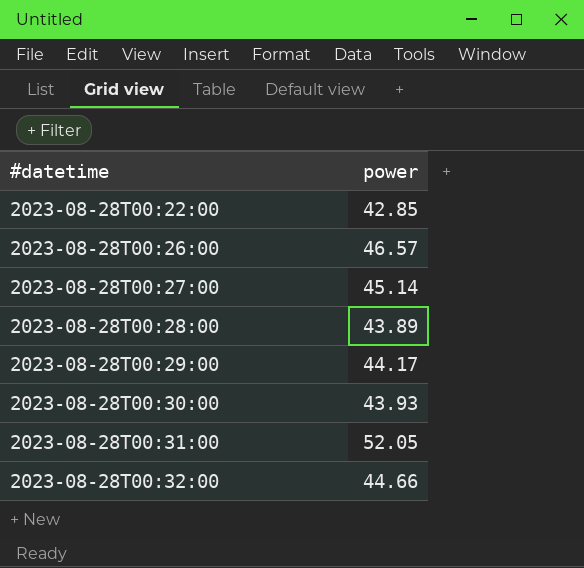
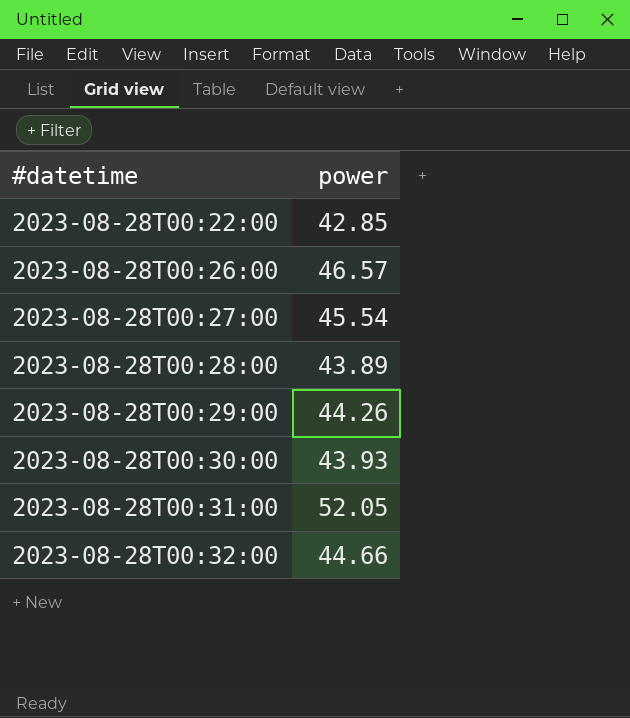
2023-08-28T00:27:00 | power: 45.14 -> 45.54
2023-08-28T00:29:00 | power: 44.17 -> 44.26

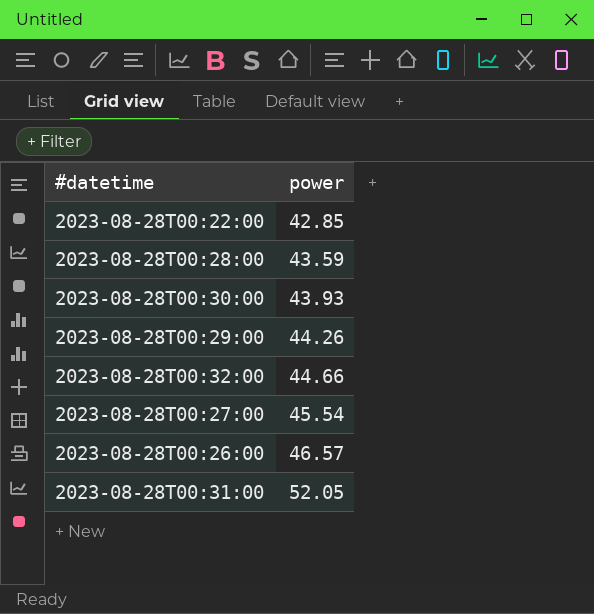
row order: #datetime ascending -> power ascending
2023-08-28T00:28:00 | power: 43.89 -> 43.59

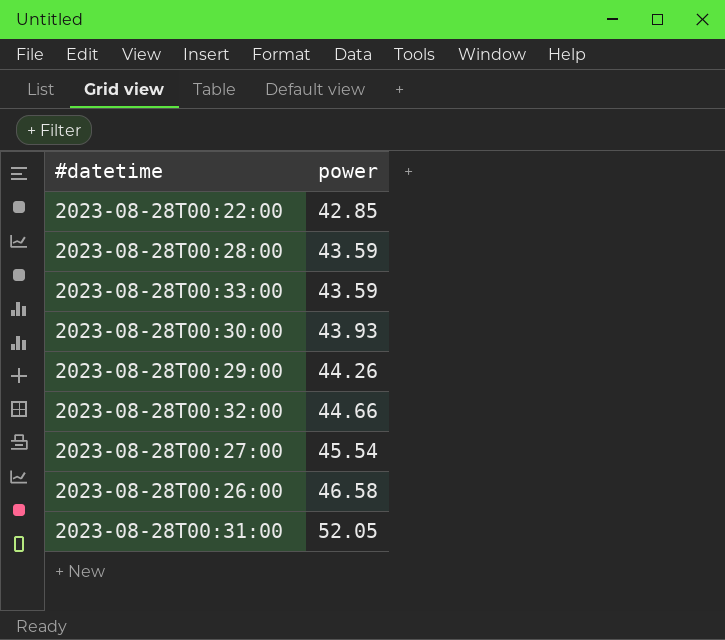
row 2023-08-28T00:33:00: none -> 43.59
2023-08-28T00:26:00 | power: 46.57 -> 46.58

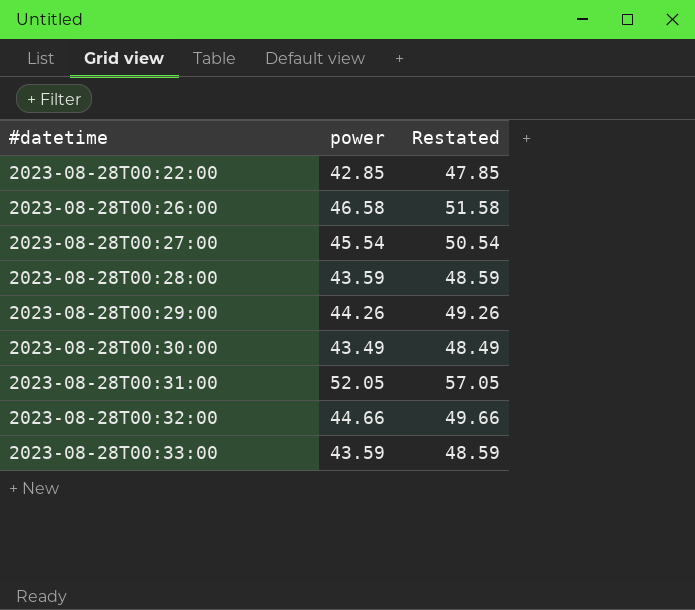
row order: power ascending -> #datetime ascending
column Restated | formula: none -> [power] + 5
2023-08-28T00:30:00 | power: 43.93 -> 43.49

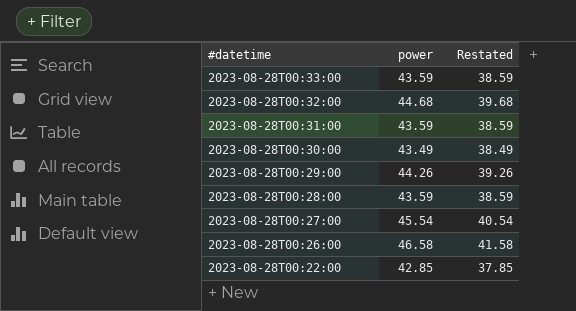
row order: #datetime ascending -> #datetime descending
column Restated | formula: [power] + 5 -> [power] - 5
2023-08-28T00:32:00 | power: 44.66 -> 44.68
2023-08-28T00:31:00 | power: 52.05 -> 43.59

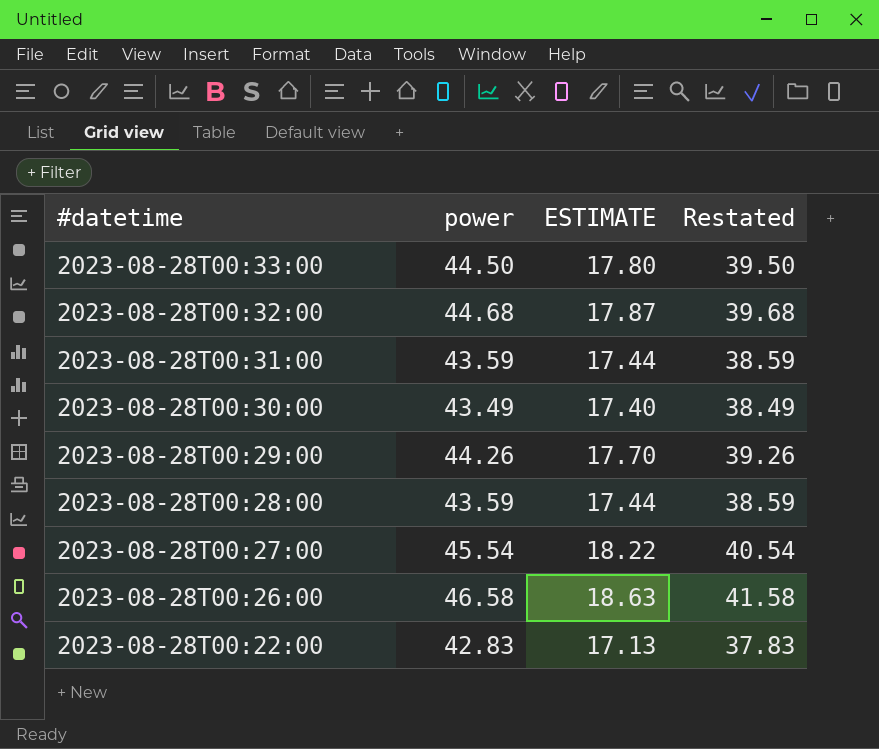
column ESTIMATE | formula: none -> [power] * 0.4
2023-08-28T00:33:00 | power: 43.59 -> 44.50
2023-08-28T00:33:00 | Restated: 38.59 -> 39.50
2023-08-28T00:22:00 | power: 42.85 -> 42.83
2023-08-28T00:22:00 | Restated: 37.85 -> 37.83

